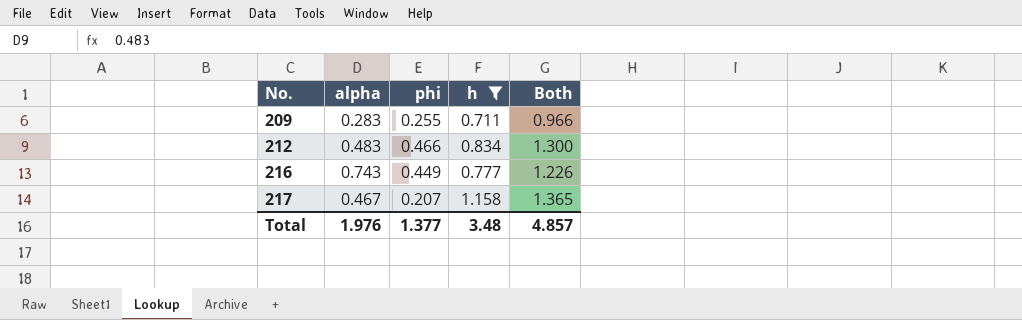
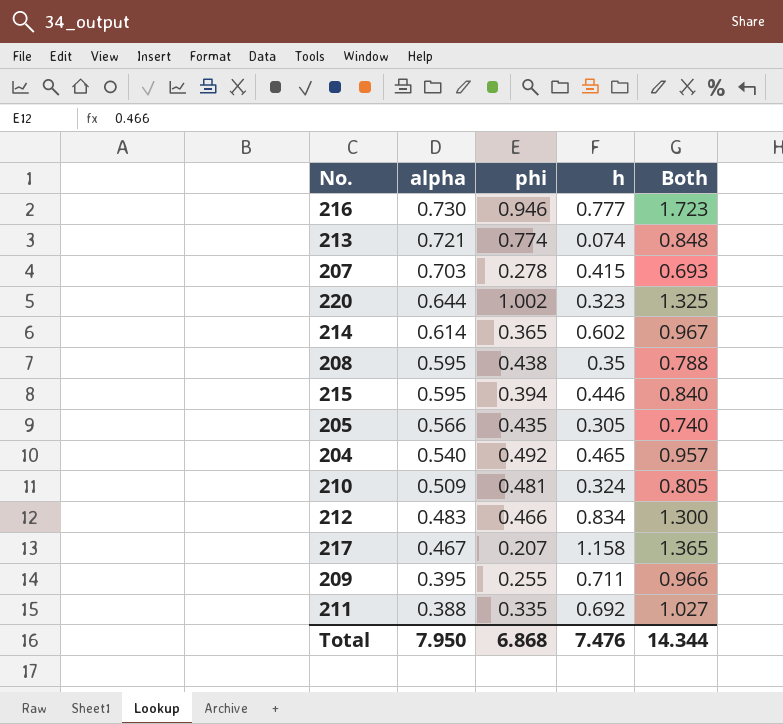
filter: h >= 0.711 -> none
row order: No. ascending -> alpha descending
216 | alpha: 0.743 -> 0.730
216 | phi: 0.449 -> 0.946
216 | Both: 1.226 -> 1.723
209 | alpha: 0.283 -> 0.395
Total | alpha: 1.976 -> 7.950
Total | phi: 1.377 -> 6.868
Total | h: 3.48 -> 7.476
Total | Both: 4.857 -> 14.344

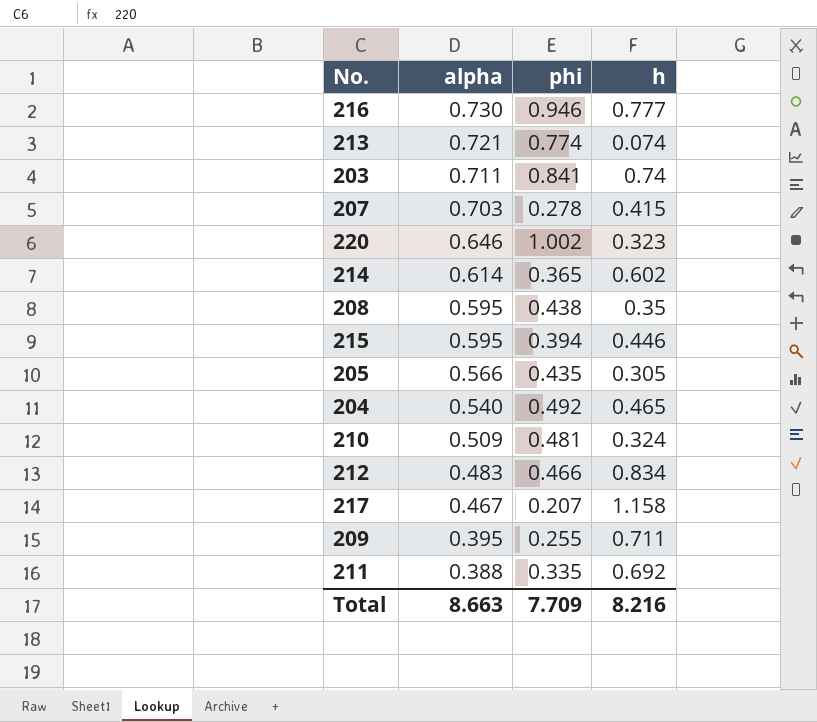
column Both | formula: [phi] + [h] -> none
row 203: none -> 0.711 | 0.841 | 0.74
220 | alpha: 0.644 -> 0.646
Total | alpha: 7.950 -> 8.663
Total | phi: 6.868 -> 7.709
Total | h: 7.476 -> 8.216

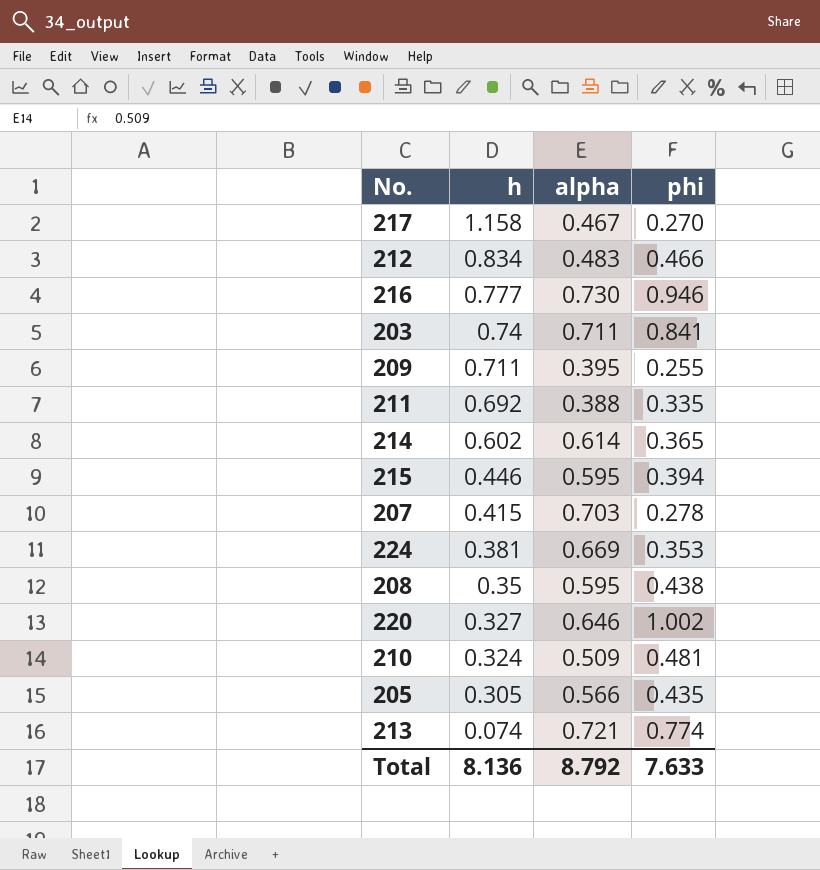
row order: alpha descending -> h descending
column h | position: 4 -> 2
row 204: 0.540 | 0.492 | 0.465 -> none
217 | phi: 0.207 -> 0.270
row 224: none -> 0.381 | 0.669 | 0.353
220 | h: 0.323 -> 0.327
Total | h: 8.216 -> 8.136
Total | alpha: 8.663 -> 8.792
Total | phi: 7.709 -> 7.633

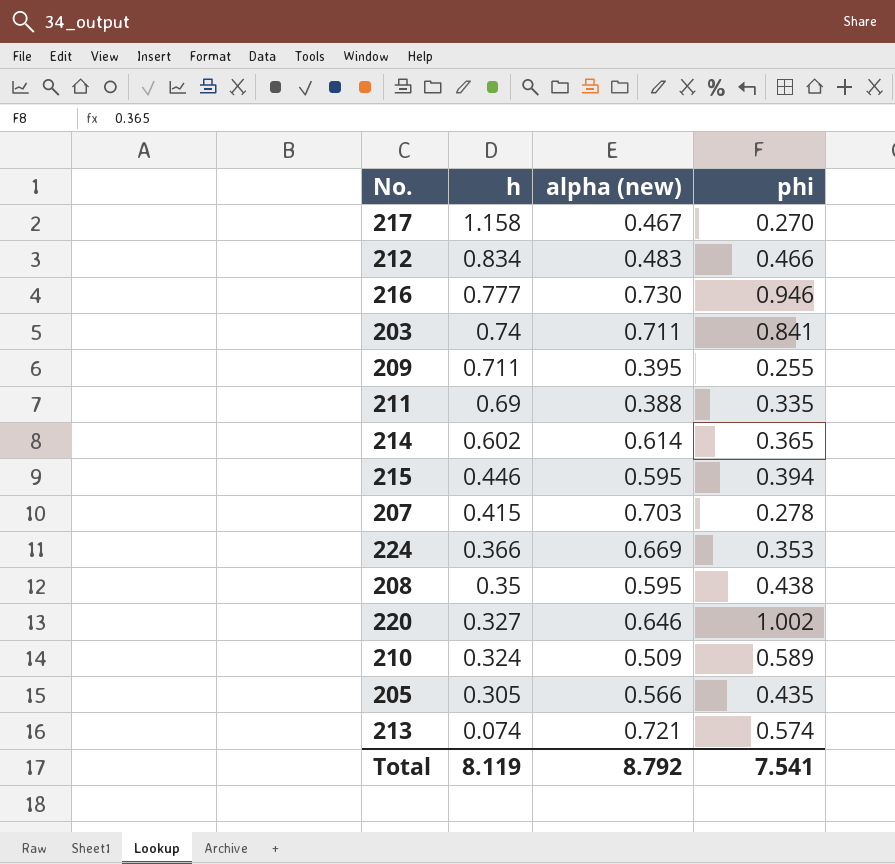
column name: alpha -> alpha (new)
211 | h: 0.692 -> 0.69
224 | h: 0.381 -> 0.366
210 | phi: 0.481 -> 0.589
213 | phi: 0.774 -> 0.574
Total | h: 8.136 -> 8.119
Total | phi: 7.633 -> 7.541

